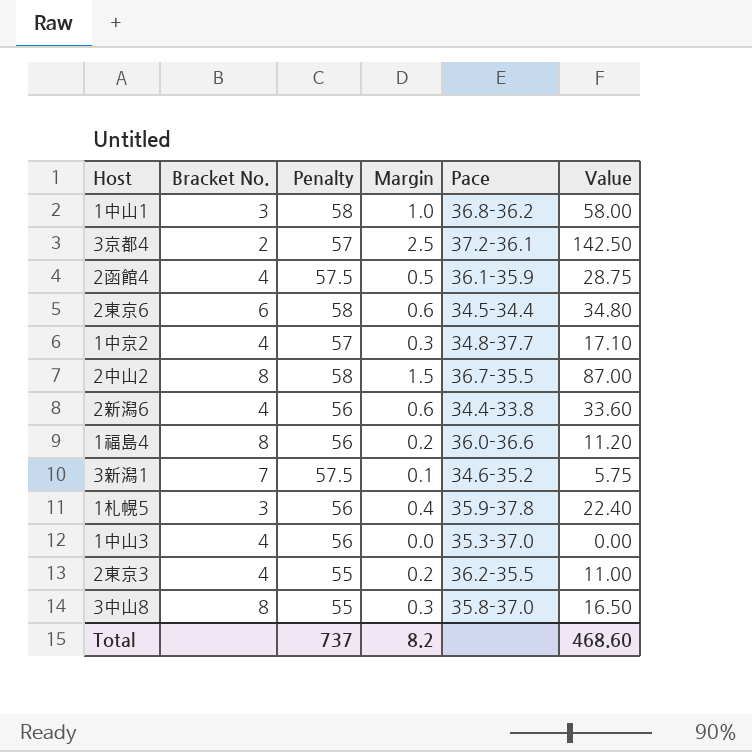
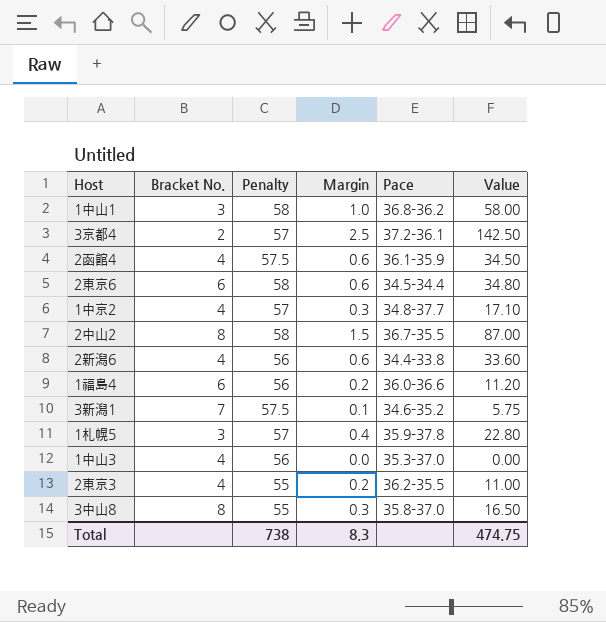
2函館4 | Margin: 0.5 -> 0.6
2函館4 | Value: 28.75 -> 34.50
1福島4 | Bracket No.: 8 -> 6
1札幌5 | Penalty: 56 -> 57
1札幌5 | Value: 22.40 -> 22.80
Total | Penalty: 737 -> 738
Total | Margin: 8.2 -> 8.3
Total | Value: 468.60 -> 474.75

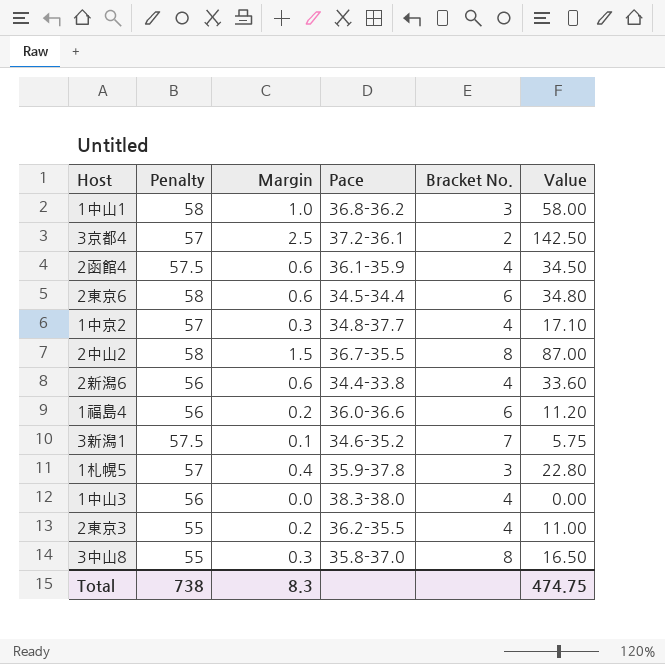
column Bracket No. | position: 2 -> 5
1中山3 | Pace: 35.3-37.0 -> 38.3-38.0

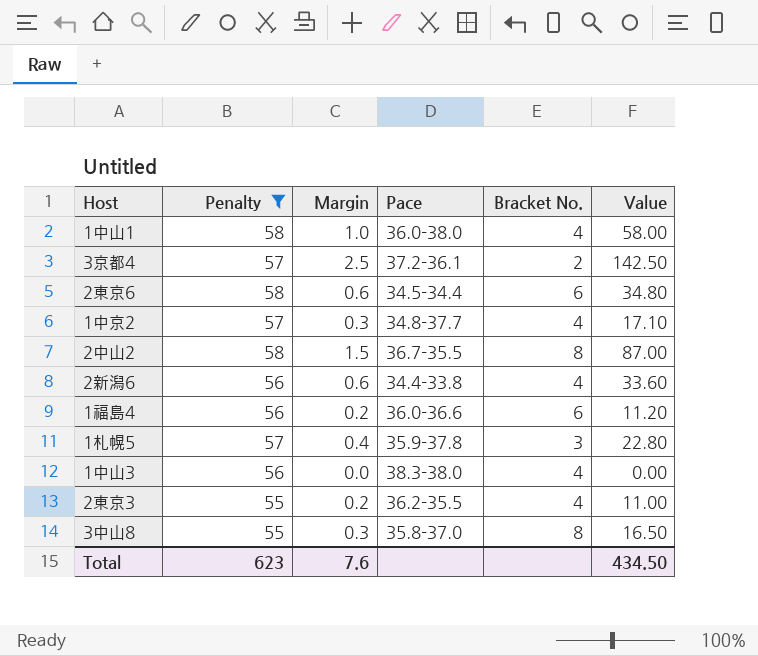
filter: none -> Penalty != 57.5
1中山1 | Pace: 36.8-36.2 -> 36.0-38.0
1中山1 | Bracket No.: 3 -> 4
Total | Penalty: 738 -> 623
Total | Margin: 8.3 -> 7.6
Total | Value: 474.75 -> 434.50

